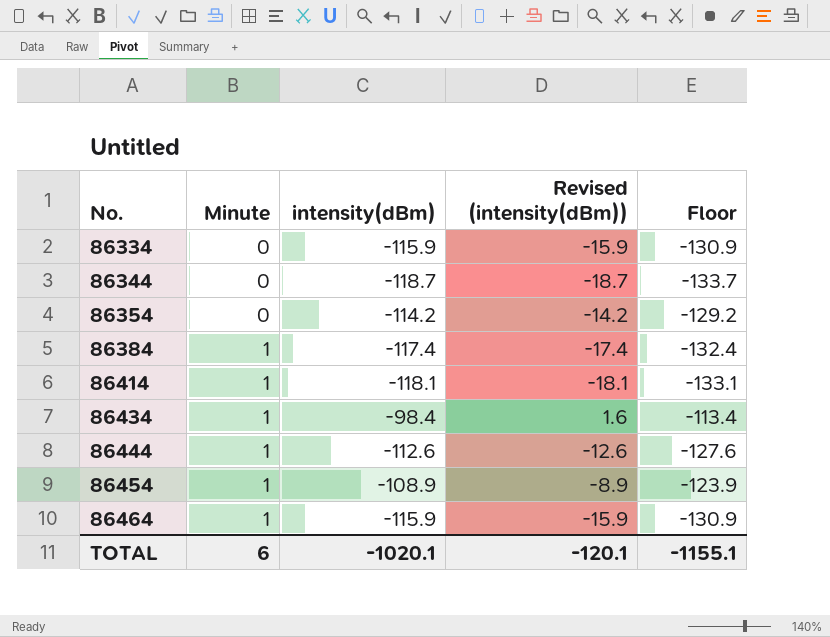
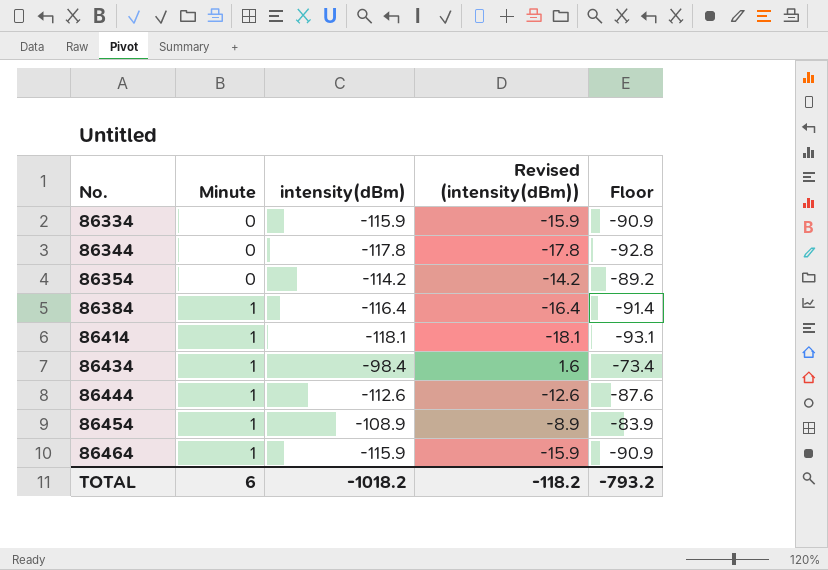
column Floor | formula: [intensity(dBm)] - 15 -> [intensity(dBm)] + 25
86344 | intensity(dBm): -118.7 -> -117.8
86344 | Revised (intensity(dBm)): -18.7 -> -17.8
86384 | intensity(dBm): -117.4 -> -116.4
86384 | Revised (intensity(dBm)): -17.4 -> -16.4
TOTAL | intensity(dBm): -1020.1 -> -1018.2
TOTAL | Revised (intensity(dBm)): -120.1 -> -118.2
TOTAL | Floor: -1155.1 -> -793.2

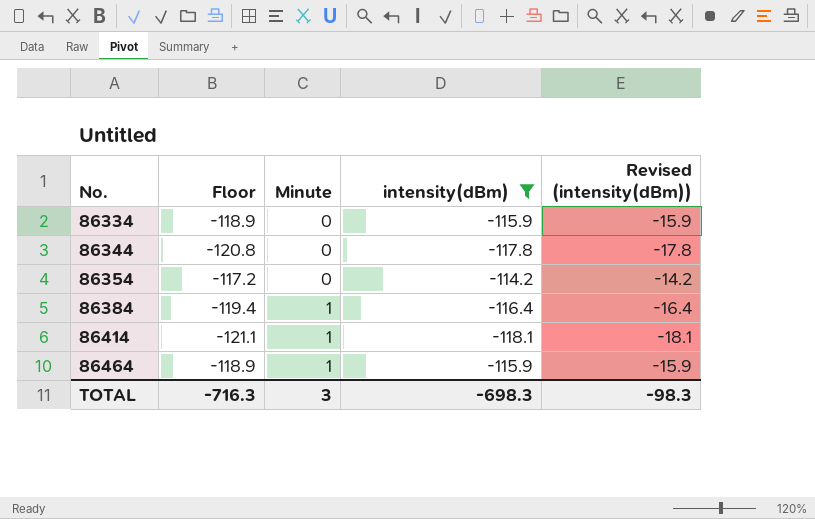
filter: none -> intensity(dBm) <= -114.2
column Floor | formula: [intensity(dBm)] + 25 -> [intensity(dBm)] - 3
column Floor | position: 5 -> 2
TOTAL | Floor: -793.2 -> -716.3
TOTAL | Minute: 6 -> 3
TOTAL | intensity(dBm): -1018.2 -> -698.3
TOTAL | Revised (intensity(dBm)): -118.2 -> -98.3

